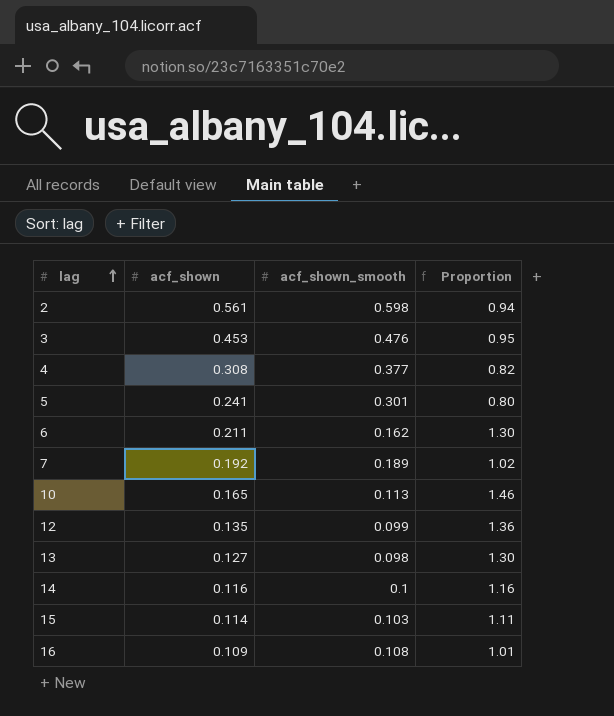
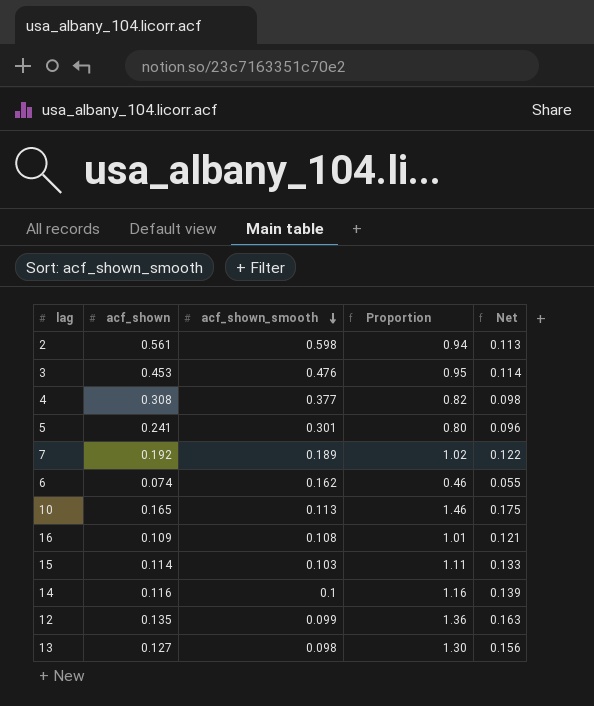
row order: lag ascending -> acf_shown_smooth descending
column Net | formula: none -> [Proportion] * 0.12
6 | acf_shown: 0.211 -> 0.074
6 | Proportion: 1.30 -> 0.46

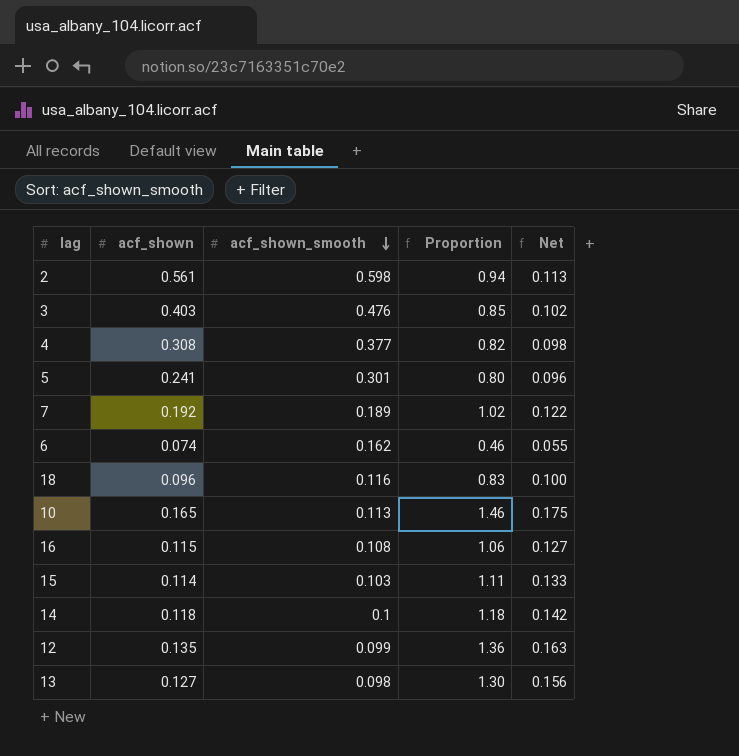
3 | acf_shown: 0.453 -> 0.403
3 | Proportion: 0.95 -> 0.85
3 | Net: 0.114 -> 0.102
row 18: none -> 0.096 | 0.116 | 0.83 | 0.100
16 | acf_shown: 0.109 -> 0.115
16 | Proportion: 1.01 -> 1.06
16 | Net: 0.121 -> 0.127
14 | acf_shown: 0.116 -> 0.118
14 | Proportion: 1.16 -> 1.18
14 | Net: 0.139 -> 0.142

